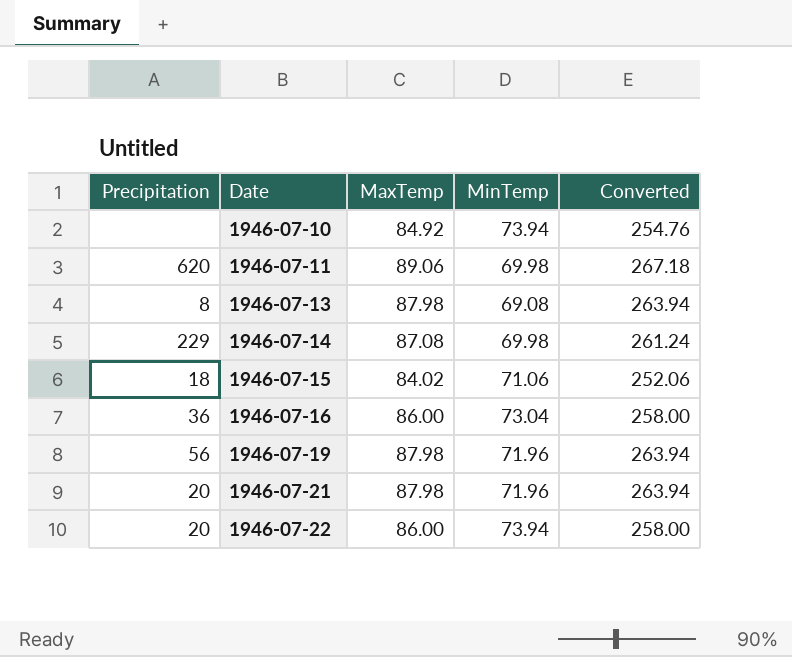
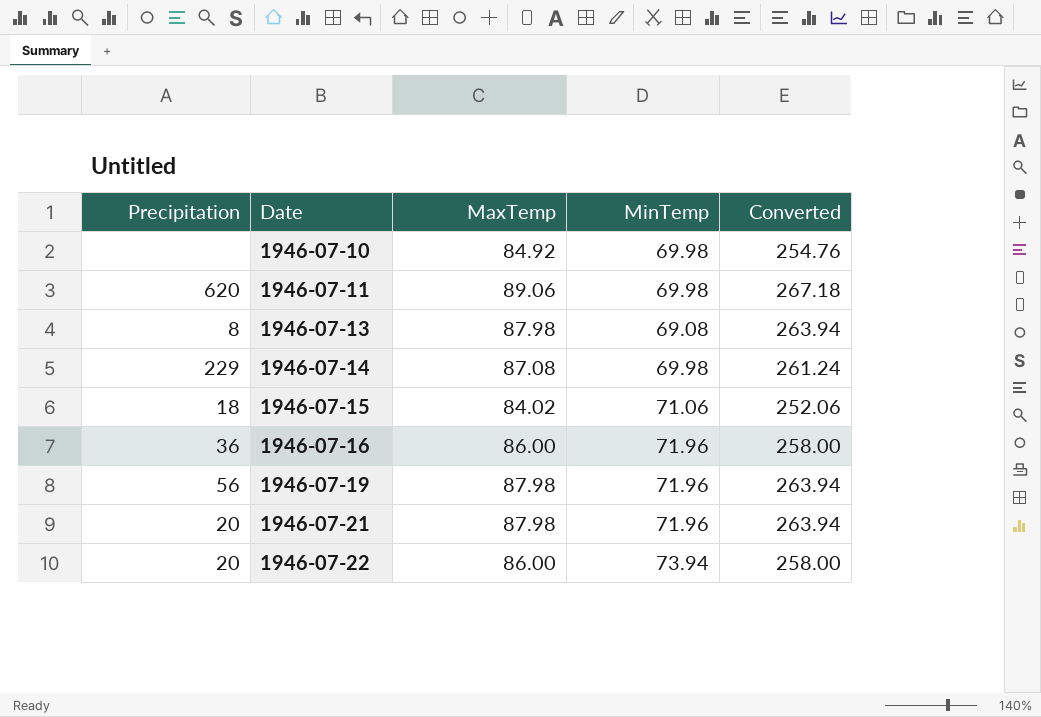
1946-07-10 | MinTemp: 73.94 -> 69.98
1946-07-16 | MinTemp: 73.04 -> 71.96

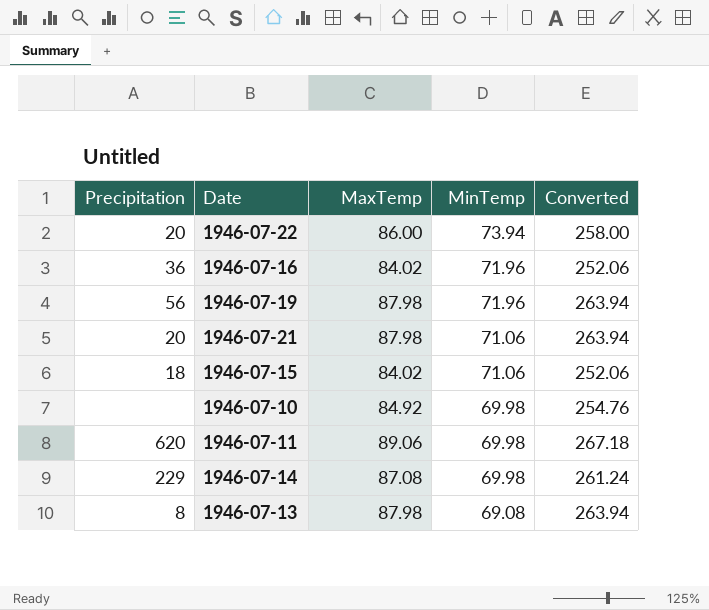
row order: Date ascending -> MinTemp descending
1946-07-16 | MaxTemp: 86.00 -> 84.02
1946-07-16 | Converted: 258.00 -> 252.06
1946-07-21 | MinTemp: 71.96 -> 71.06

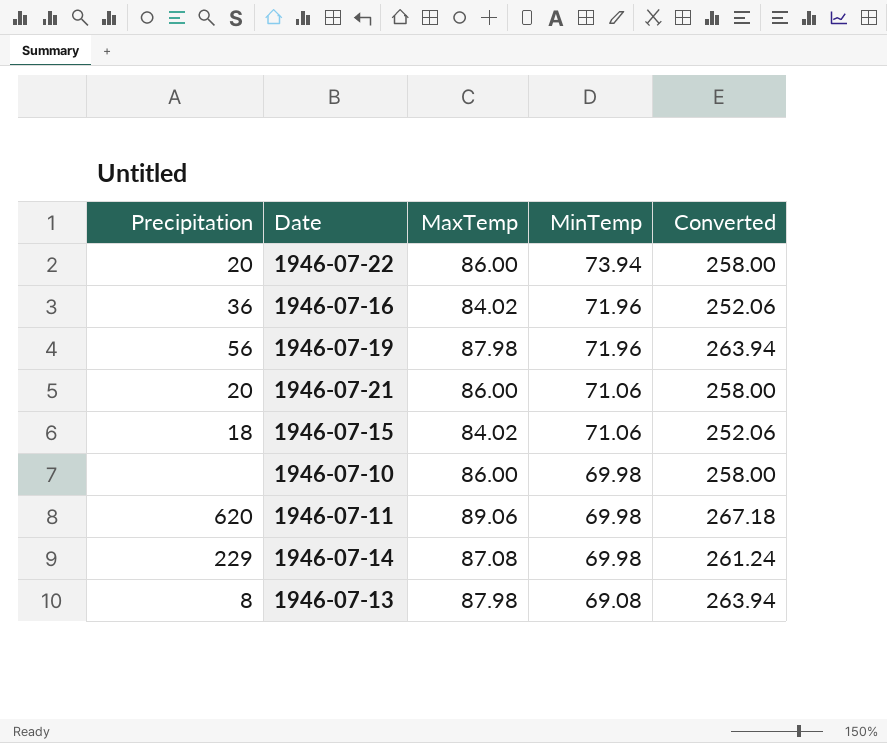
1946-07-21 | MaxTemp: 87.98 -> 86.00
1946-07-21 | Converted: 263.94 -> 258.00
1946-07-10 | MaxTemp: 84.92 -> 86.00
1946-07-10 | Converted: 254.76 -> 258.00

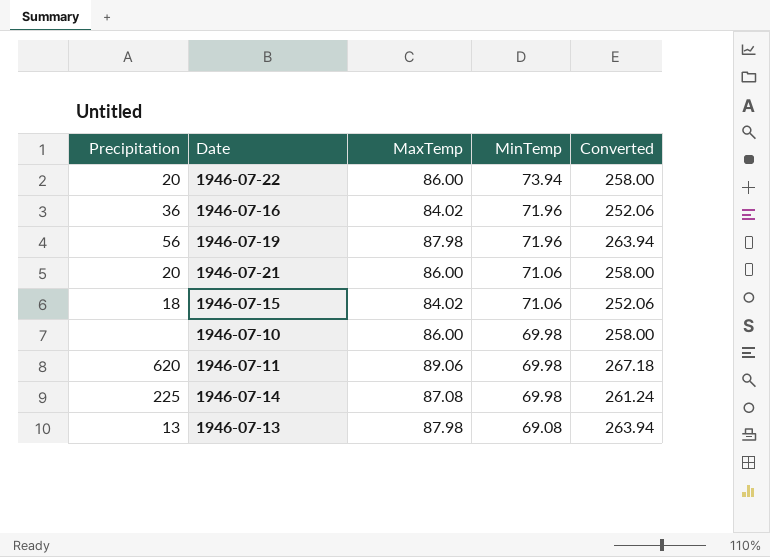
1946-07-14 | Precipitation: 229 -> 225
1946-07-13 | Precipitation: 8 -> 13

